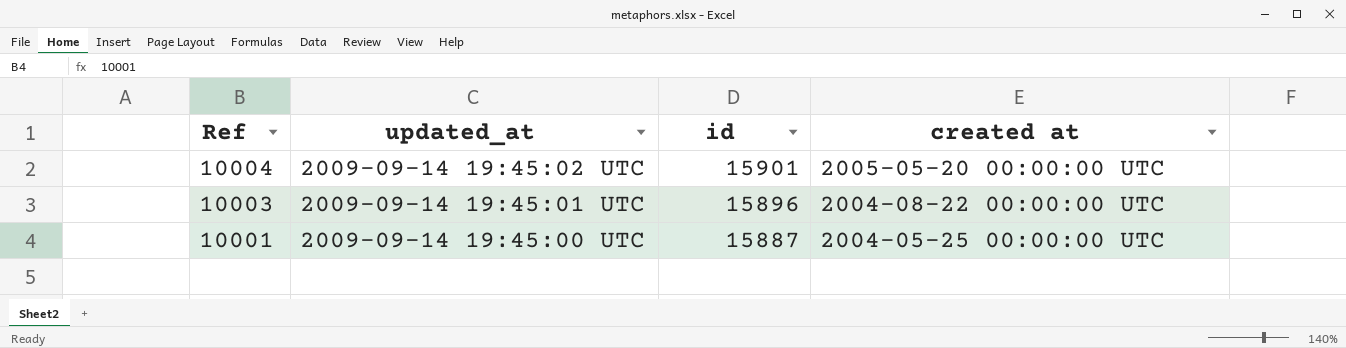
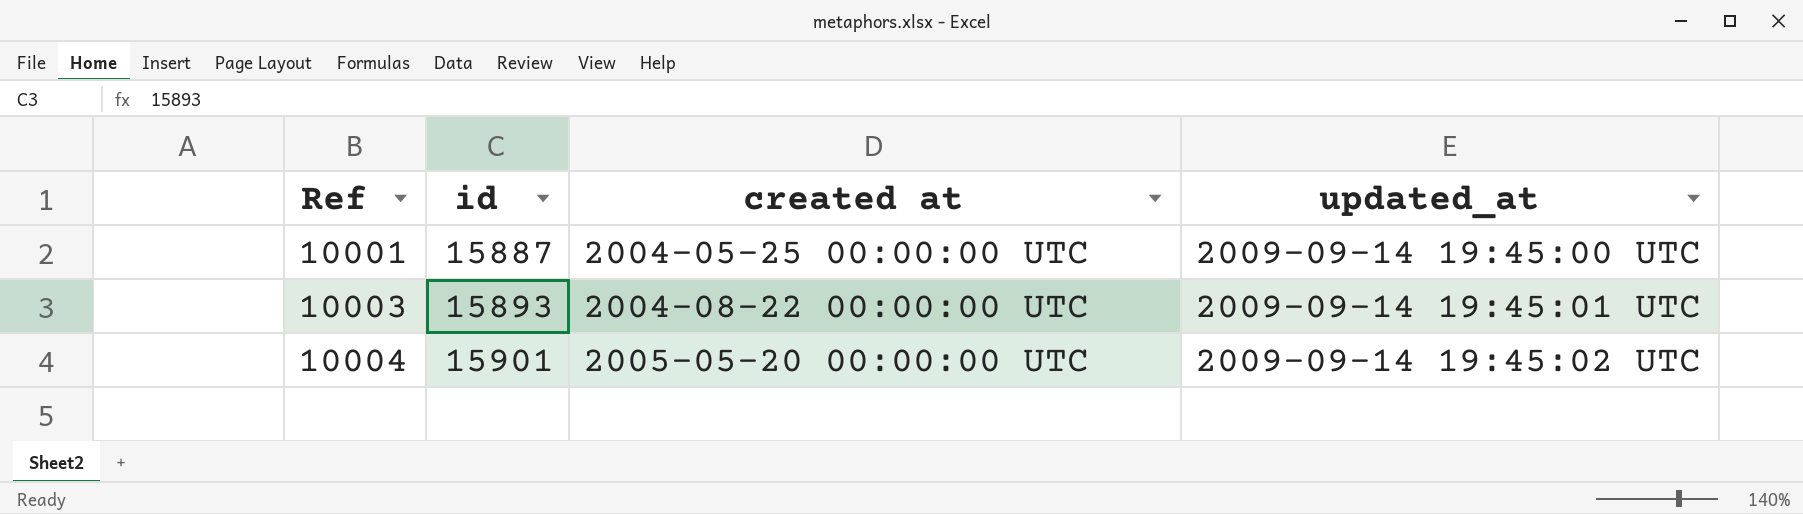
row order: Ref descending -> Ref ascending
column updated_at | position: 2 -> 4
10003 | id: 15896 -> 15893

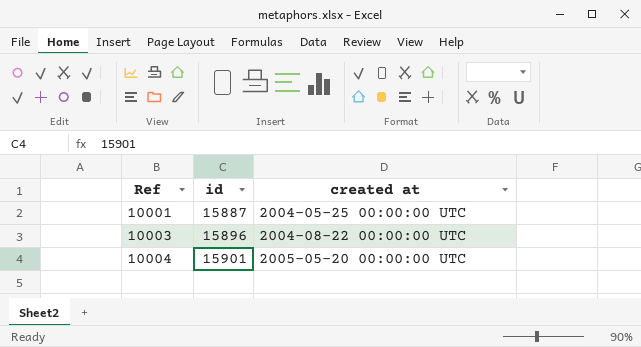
column updated_at | position: 4 -> none
10003 | id: 15893 -> 15896

